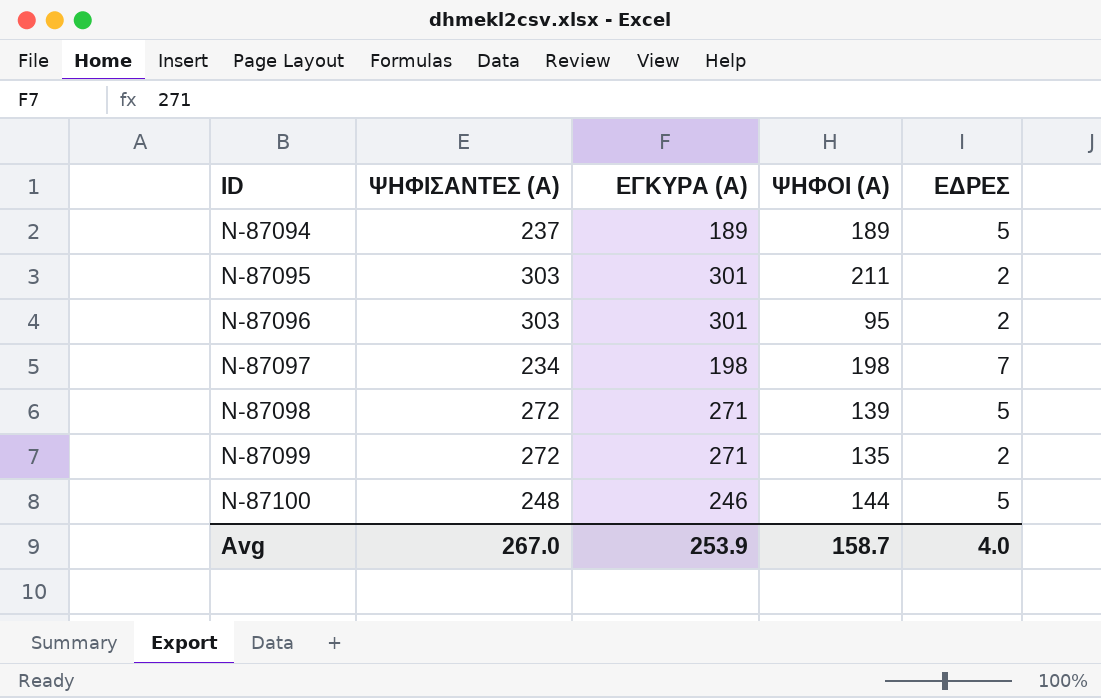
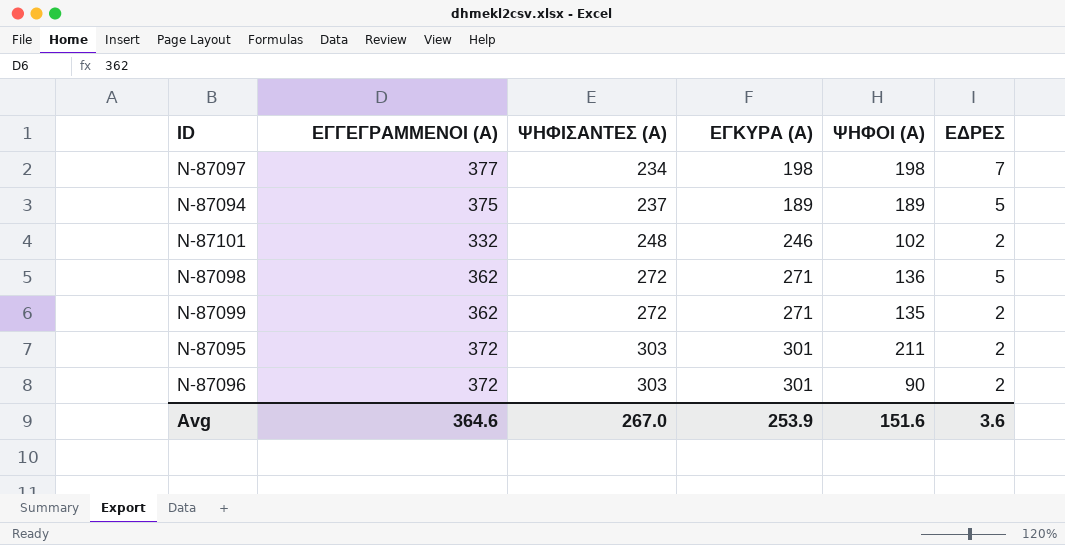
row order: ID ascending -> ΨΗΦΙΣΑΝΤΕΣ (Α) ascending
column ΕΓΓΕΓΡΑΜΜΕΝΟΙ (Α) | position: none -> 2
row N-87100: 248 | 246 | 144 | 5 -> none
row N-87101: none -> 332 | 248 | 246 | 102 | 2
N-87098 | ΨΗΦΟΙ (Α): 139 -> 136
N-87096 | ΨΗΦΟΙ (Α): 95 -> 90
Avg | ΨΗΦΟΙ (Α): 158.7 -> 151.6
Avg | ΕΔΡΕΣ: 4.0 -> 3.6

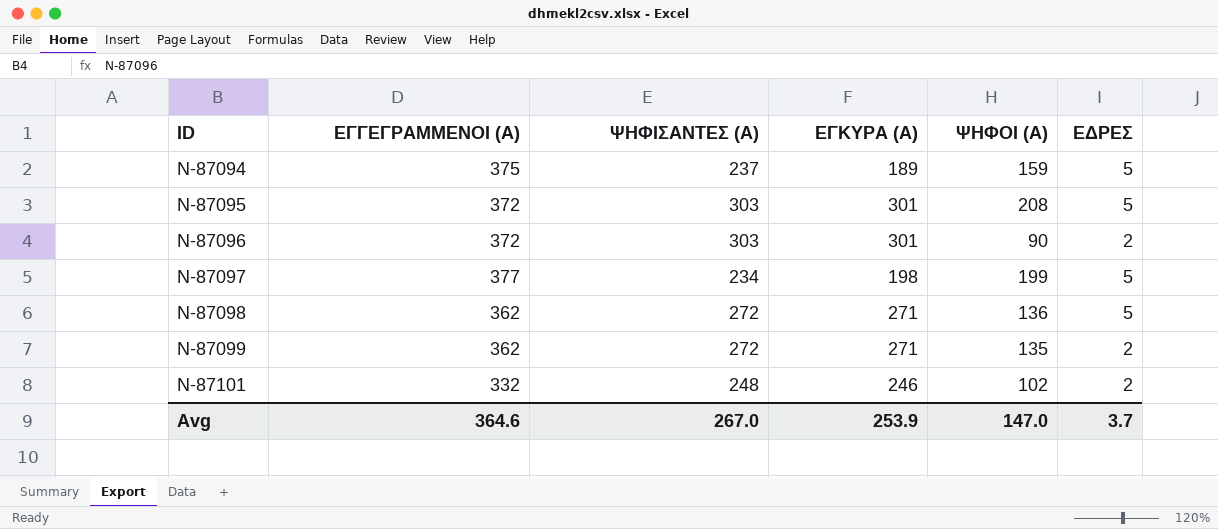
row order: ΨΗΦΙΣΑΝΤΕΣ (Α) ascending -> ID ascending
N-87094 | ΨΗΦΟΙ (Α): 189 -> 159
N-87095 | ΨΗΦΟΙ (Α): 211 -> 208
N-87095 | ΕΔΡΕΣ: 2 -> 5
N-87097 | ΨΗΦΟΙ (Α): 198 -> 199
N-87097 | ΕΔΡΕΣ: 7 -> 5
Avg | ΨΗΦΟΙ (Α): 151.6 -> 147.0
Avg | ΕΔΡΕΣ: 3.6 -> 3.7

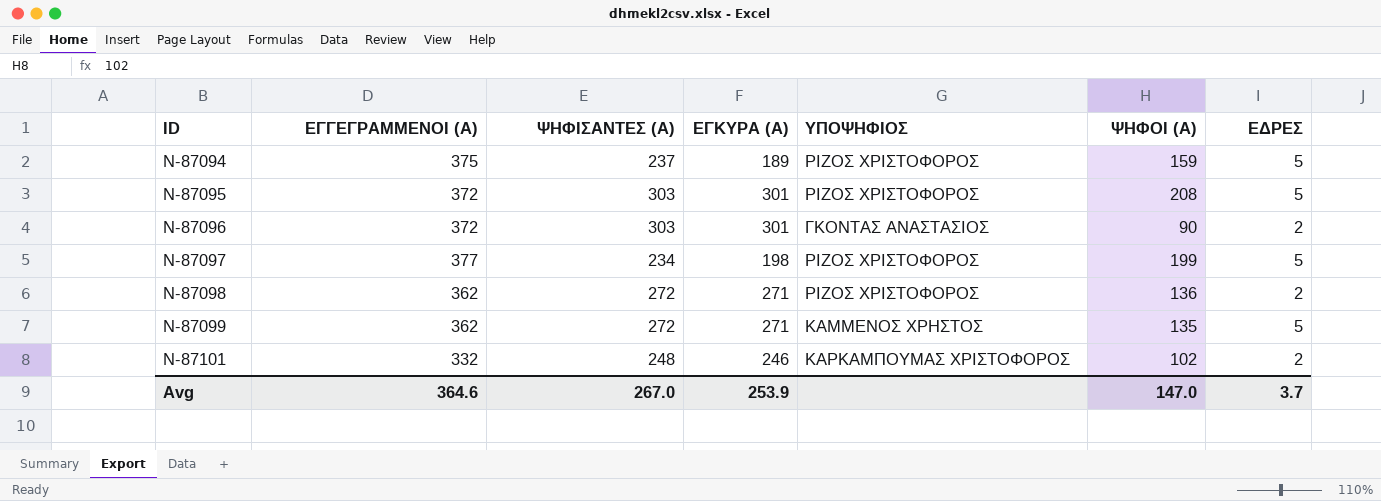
column ΥΠΟΨΗΦΙΟΣ | position: none -> 5
N-87098 | ΕΔΡΕΣ: 5 -> 2
N-87099 | ΕΔΡΕΣ: 2 -> 5

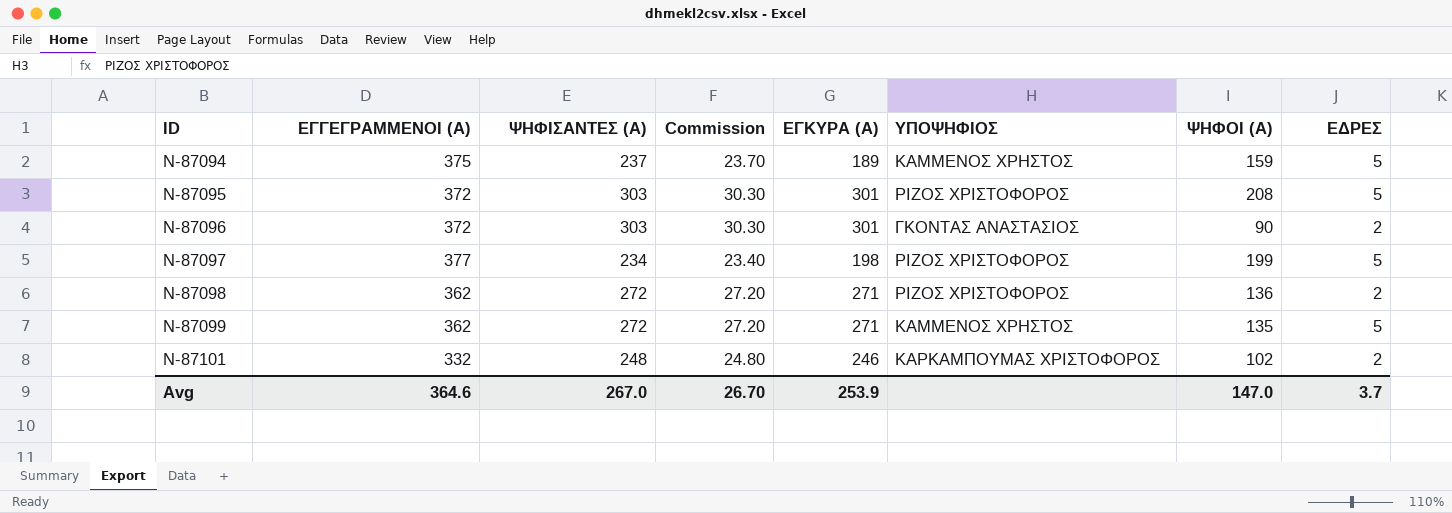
column Commission | formula: none -> [ΨΗΦΙΣΑΝΤΕΣ (Α)] * 0.1
N-87094 | ΥΠΟΨΗΦΙΟΣ: ΡΙΖΟΣ ΧΡΙΣΤΟΦΟΡΟΣ -> ΚΑΜΜΕΝΟΣ ΧΡΗΣΤΟΣ

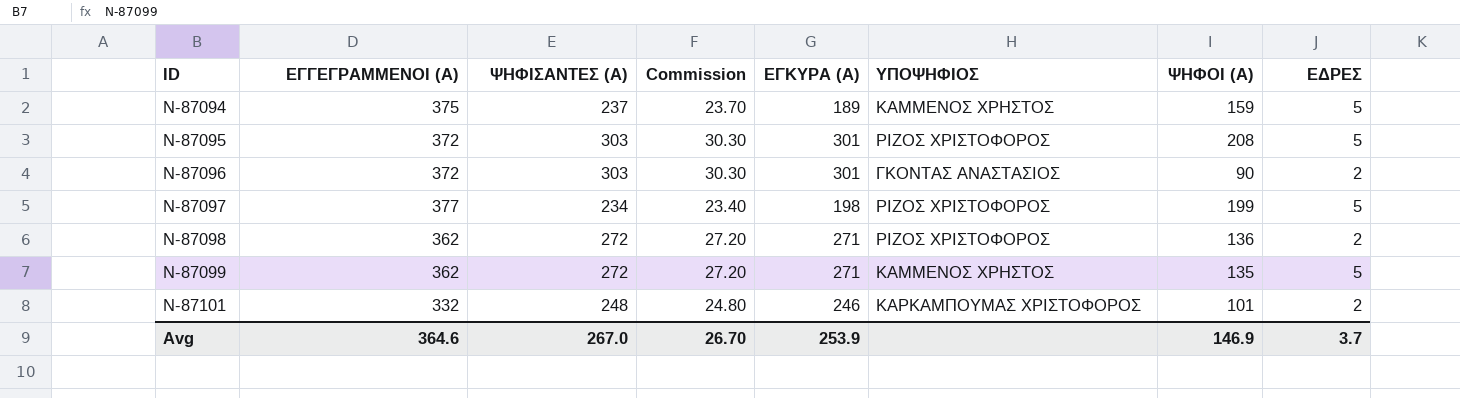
N-87101 | ΨΗΦΟΙ (Α): 102 -> 101
Avg | ΨΗΦΟΙ (Α): 147.0 -> 146.9

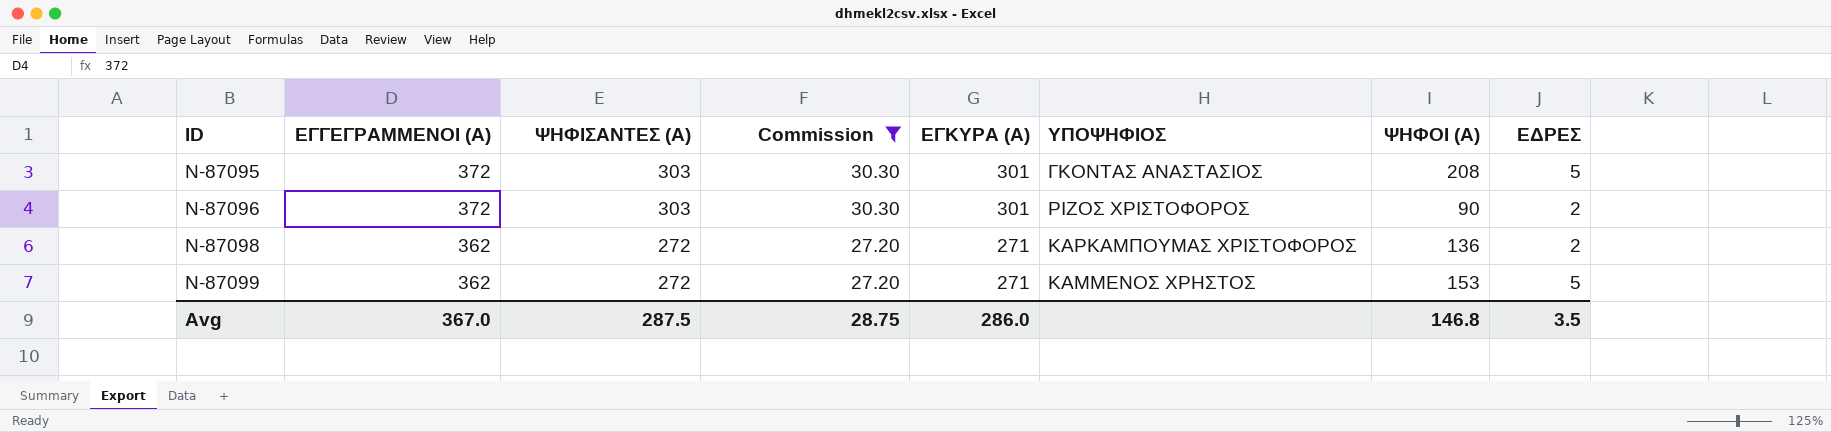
filter: none -> Commission >= 27.20
N-87095 | ΥΠΟΨΗΦΙΟΣ: ΡΙΖΟΣ ΧΡΙΣΤΟΦΟΡΟΣ -> ΓΚΟΝΤΑΣ ΑΝΑΣΤΑΣΙΟΣ
N-87096 | ΥΠΟΨΗΦΙΟΣ: ΓΚΟΝΤΑΣ ΑΝΑΣΤΑΣΙΟΣ -> ΡΙΖΟΣ ΧΡΙΣΤΟΦΟΡΟΣ
N-87098 | ΥΠΟΨΗΦΙΟΣ: ΡΙΖΟΣ ΧΡΙΣΤΟΦΟΡΟΣ -> ΚΑΡΚΑΜΠΟΥΜΑΣ ΧΡΙΣΤΟΦΟΡΟΣ
N-87099 | ΨΗΦΟΙ (Α): 135 -> 153
Avg | ΕΓΓΕΓΡΑΜΜΕΝΟΙ (Α): 364.6 -> 367.0
Avg | ΨΗΦΙΣΑΝΤΕΣ (Α): 267.0 -> 287.5
Avg | Commission: 26.70 -> 28.75
Avg | ΕΓΚΥΡΑ (Α): 253.9 -> 286.0
Avg | ΨΗΦΟΙ (Α): 146.9 -> 146.8
Avg | ΕΔΡΕΣ: 3.7 -> 3.5

